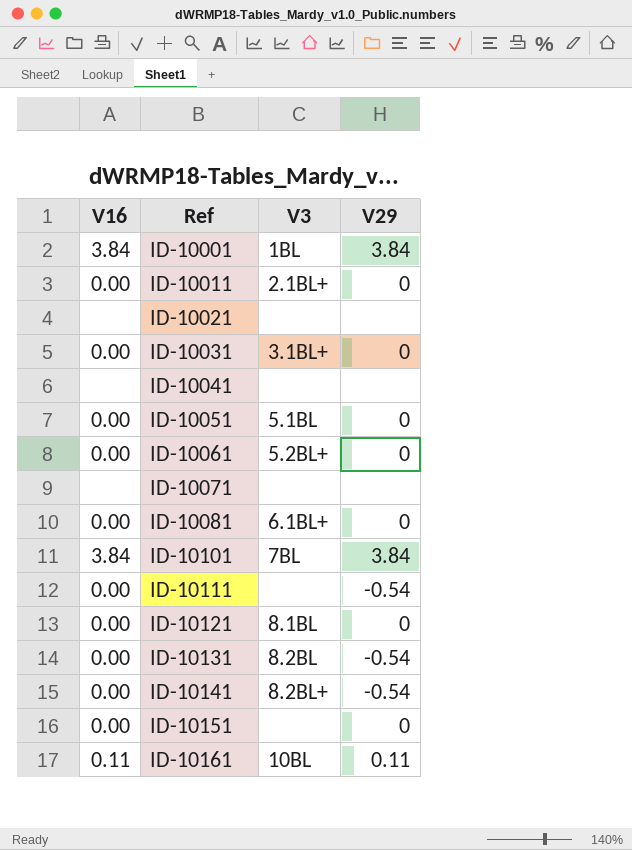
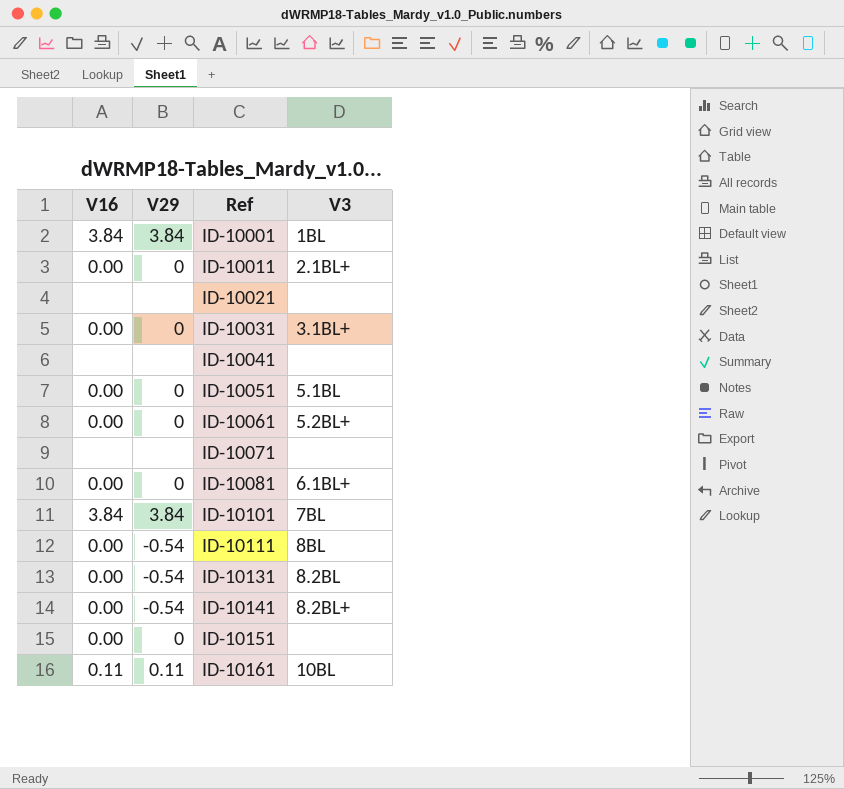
column V29 | position: 4 -> 2
row ID-10121: 0.00 | 8.1BL | 0 -> none
ID-10111 | V3: none -> 8BL

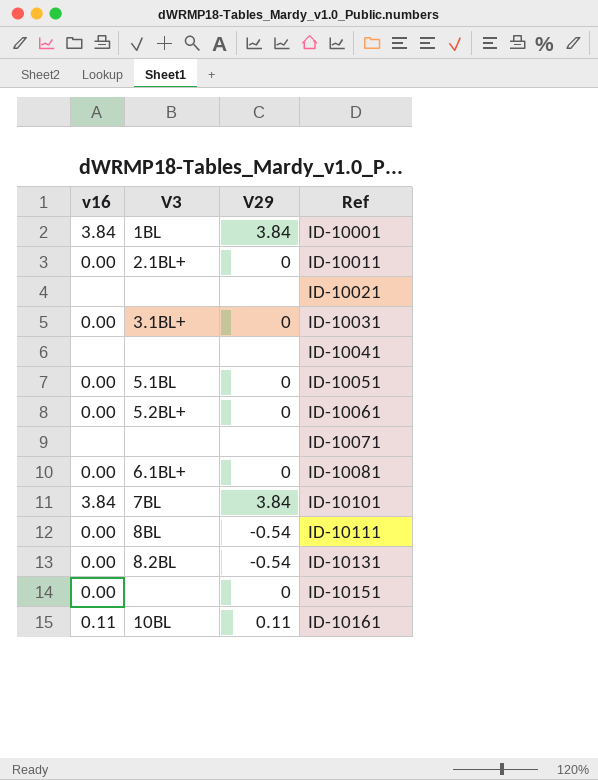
column name: V16 -> v16
column V3 | position: 4 -> 2
row ID-10141: 0.00 | -0.54 | 8.2BL+ -> none

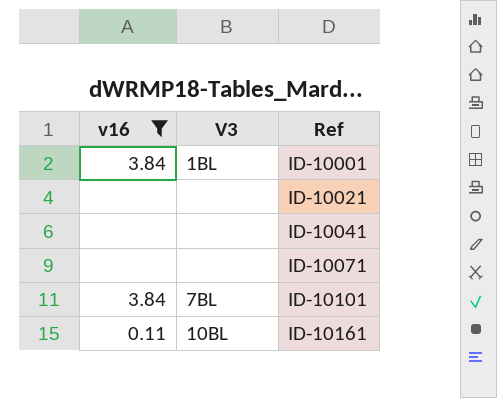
filter: none -> v16 != 0.00
column V29 | position: 3 -> none

